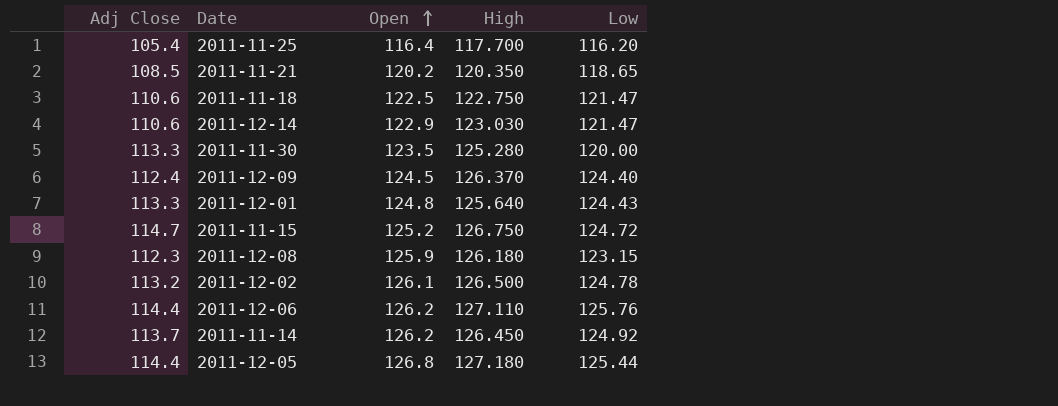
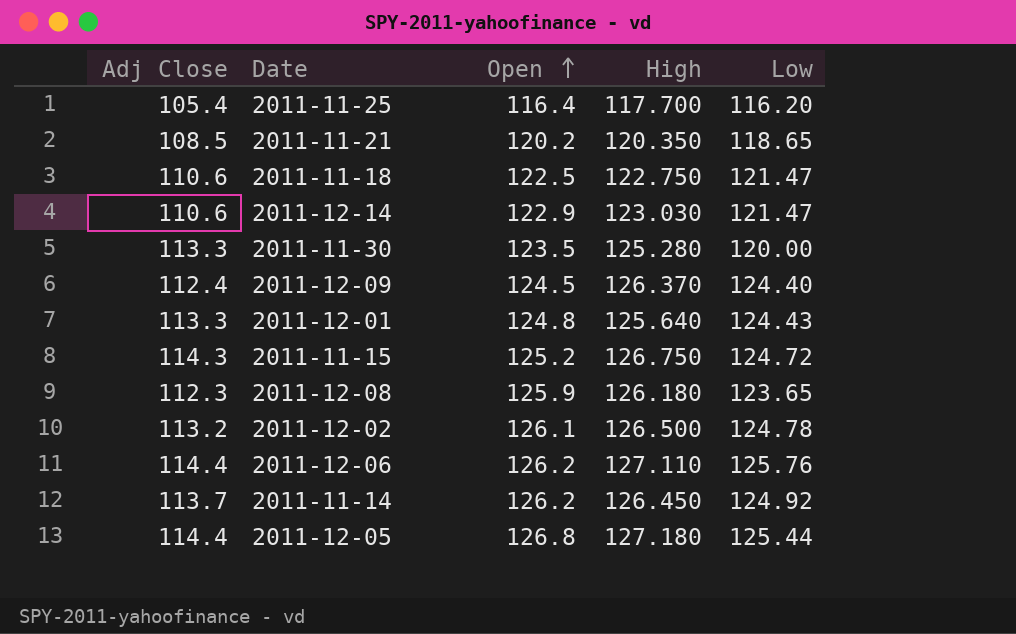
2011-11-15 | Adj Close: 114.7 -> 114.3
2011-12-08 | Low: 123.15 -> 123.65

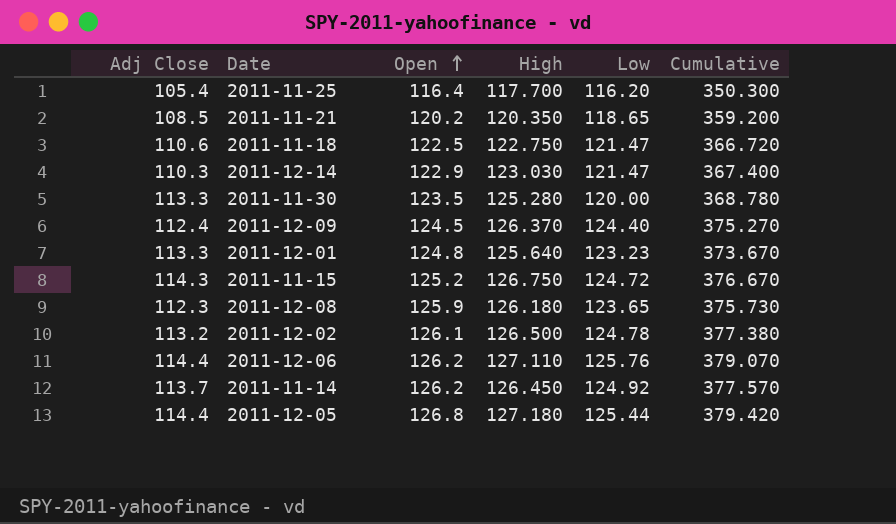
column Cumulative | formula: none -> [Open] + [High] + [Low]
2011-12-14 | Adj Close: 110.6 -> 110.3
2011-12-01 | Low: 124.43 -> 123.23

